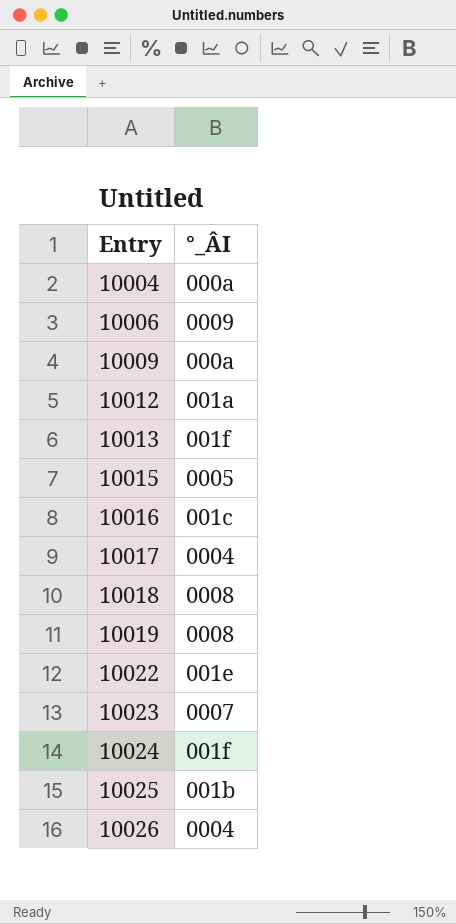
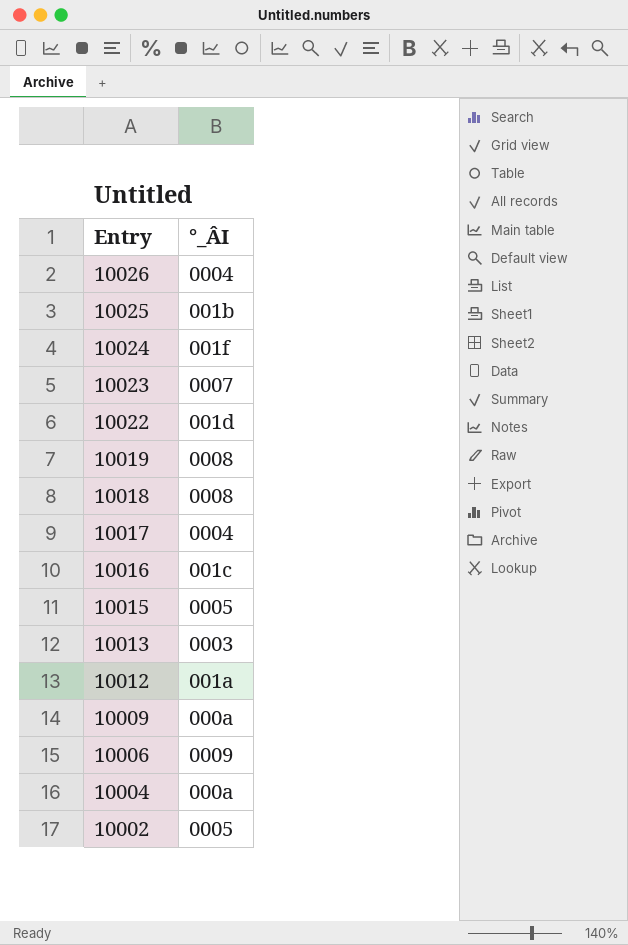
row order: Entry ascending -> Entry descending
10022 | °_ÂI: 001e -> 001d
10013 | °_ÂI: 001f -> 0003
row 10002: none -> 0005

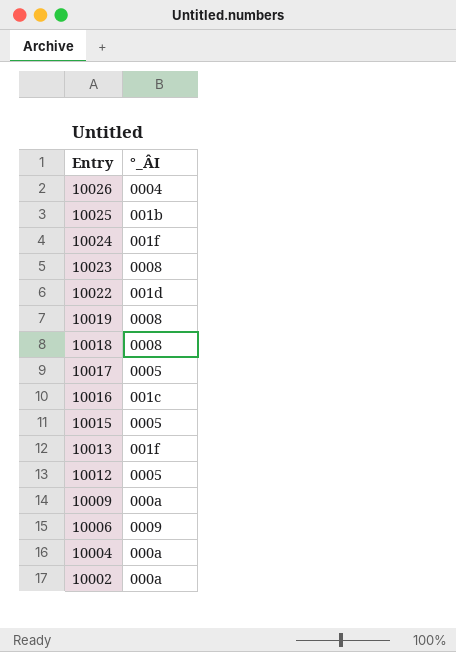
10023 | °_ÂI: 0007 -> 0008
10017 | °_ÂI: 0004 -> 0005
10013 | °_ÂI: 0003 -> 001f
10012 | °_ÂI: 001a -> 0005
10002 | °_ÂI: 0005 -> 000a

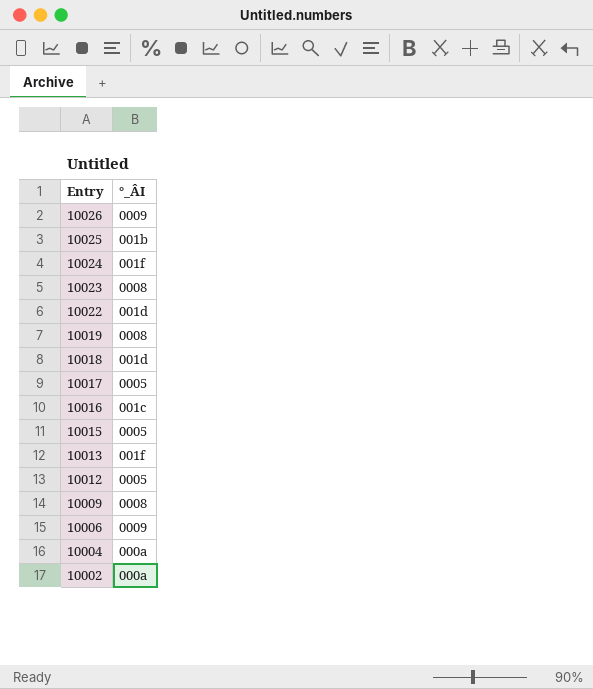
10026 | °_ÂI: 0004 -> 0009
10018 | °_ÂI: 0008 -> 001d
10009 | °_ÂI: 000a -> 0008

